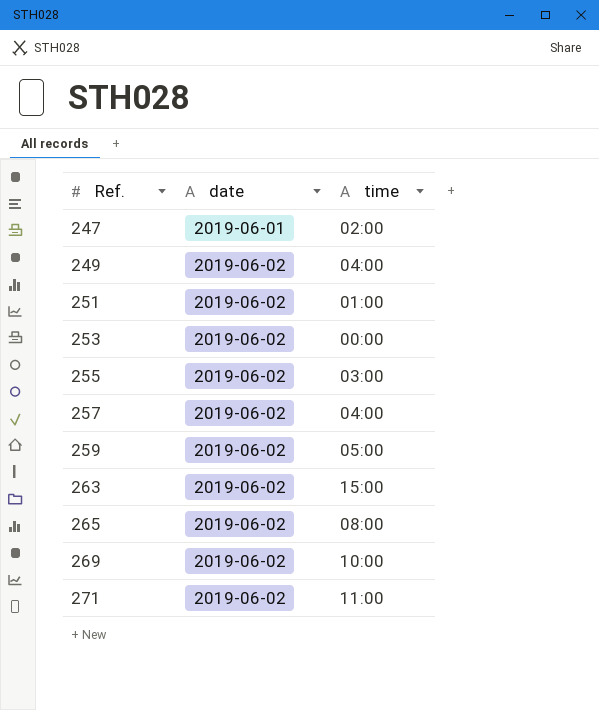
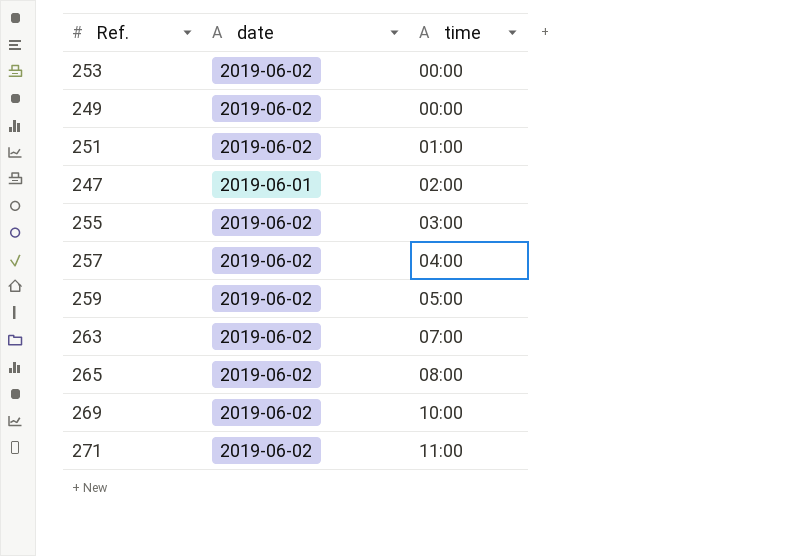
row order: Ref. ascending -> time ascending
249 | time: 04:00 -> 00:00
263 | time: 15:00 -> 07:00

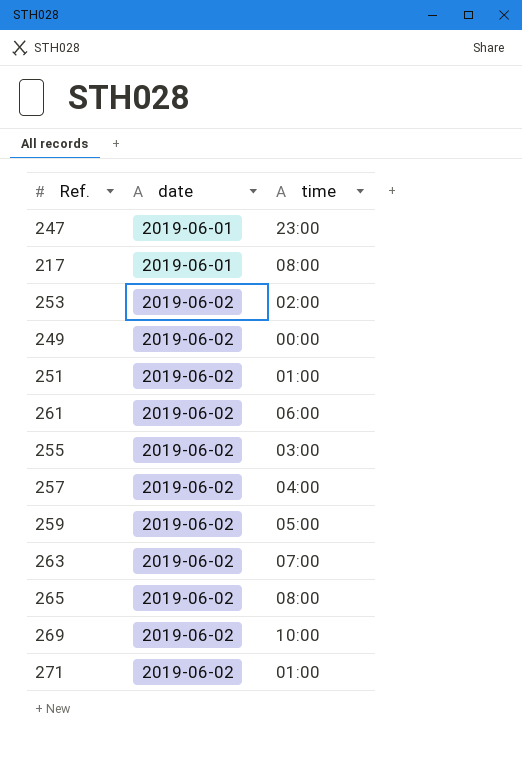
row order: time ascending -> date ascending
247 | time: 02:00 -> 23:00
row 217: none -> 2019-06-01 | 08:00
253 | time: 00:00 -> 02:00
row 261: none -> 2019-06-02 | 06:00
271 | time: 11:00 -> 01:00

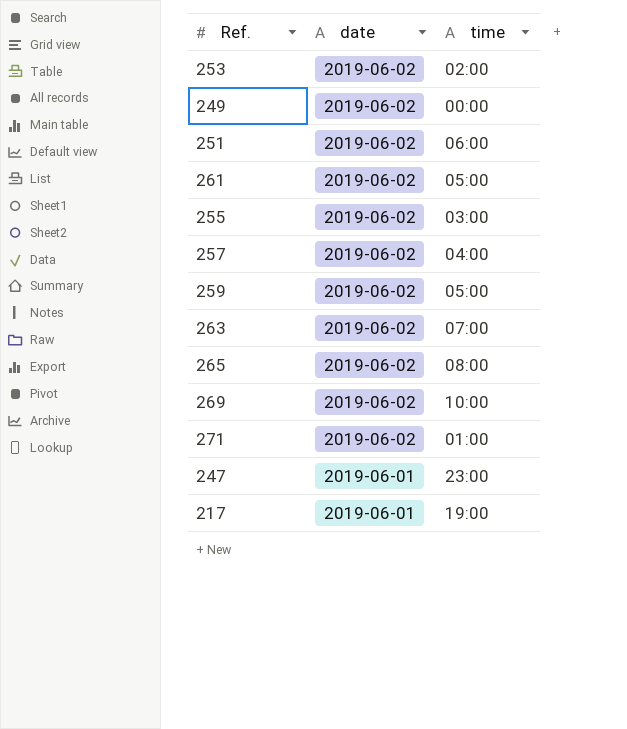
row order: date ascending -> date descending
251 | time: 01:00 -> 06:00
261 | time: 06:00 -> 05:00
217 | time: 08:00 -> 19:00

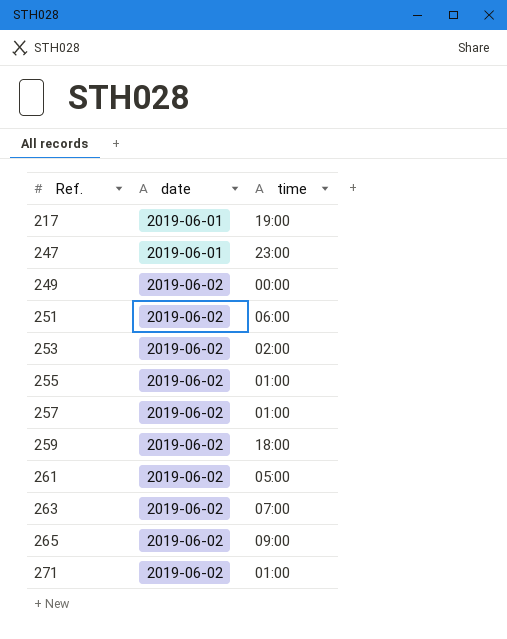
row order: date descending -> Ref. ascending
row 269: 2019-06-02 | 10:00 -> none
255 | time: 03:00 -> 01:00
257 | time: 04:00 -> 01:00
259 | time: 05:00 -> 18:00
265 | time: 08:00 -> 09:00

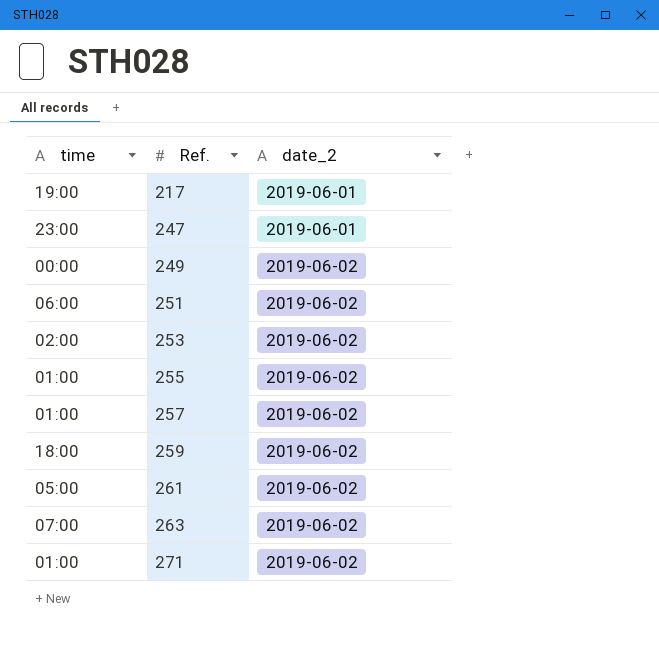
column time | position: 3 -> 1
column name: date -> date_2
row 265: 2019-06-02 | 09:00 -> none

